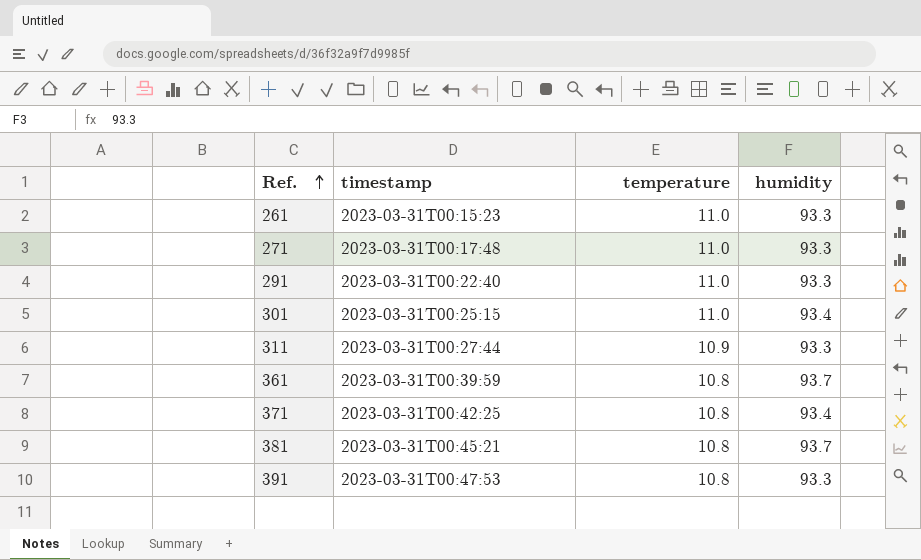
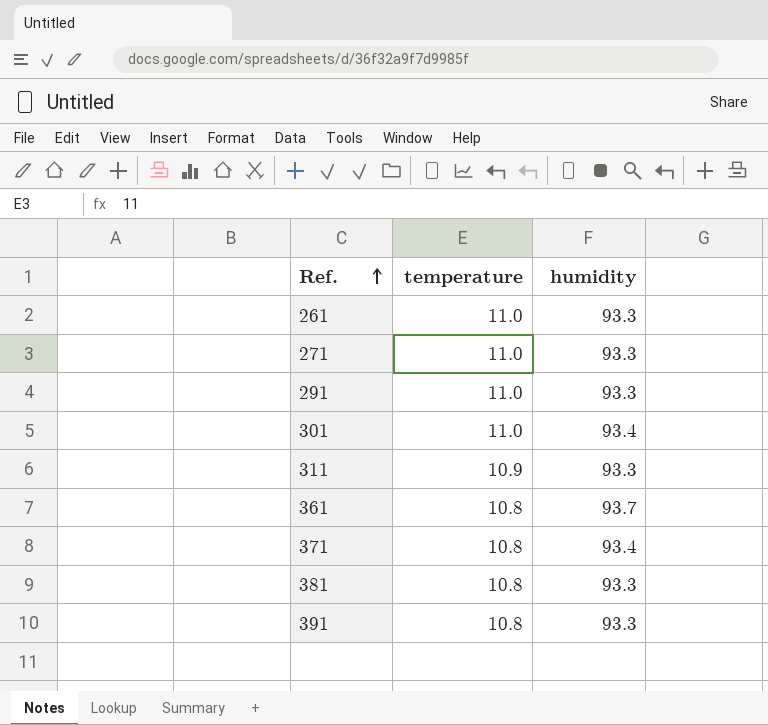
column timestamp | position: 2 -> none
381 | humidity: 93.7 -> 93.3

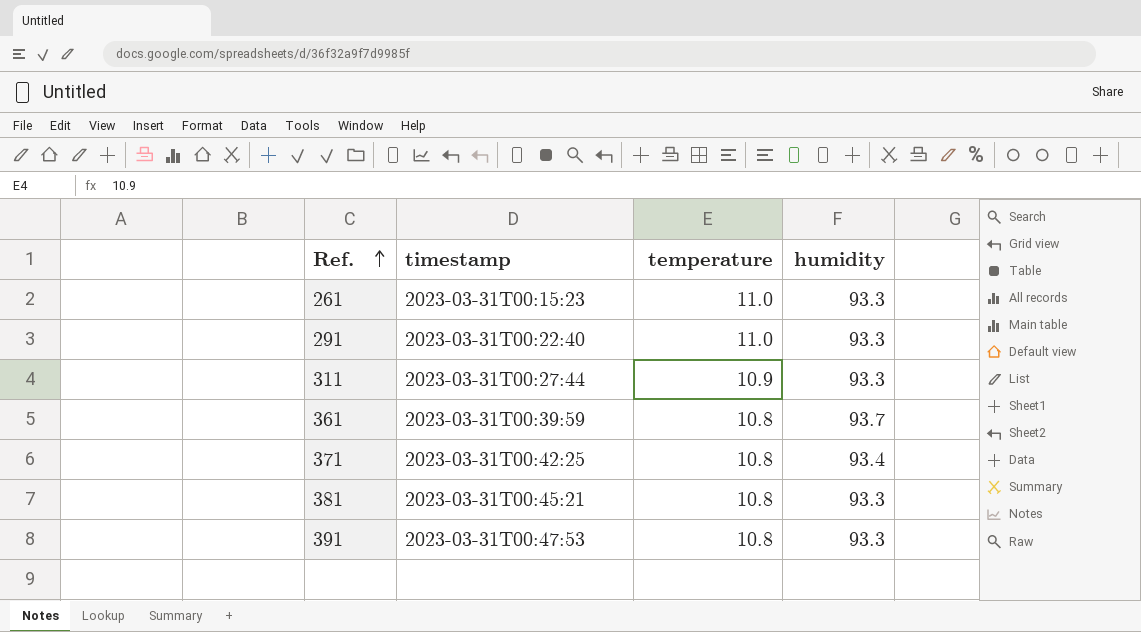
column timestamp | position: none -> 2
row 271: 11.0 | 93.3 -> none
row 301: 11.0 | 93.4 -> none

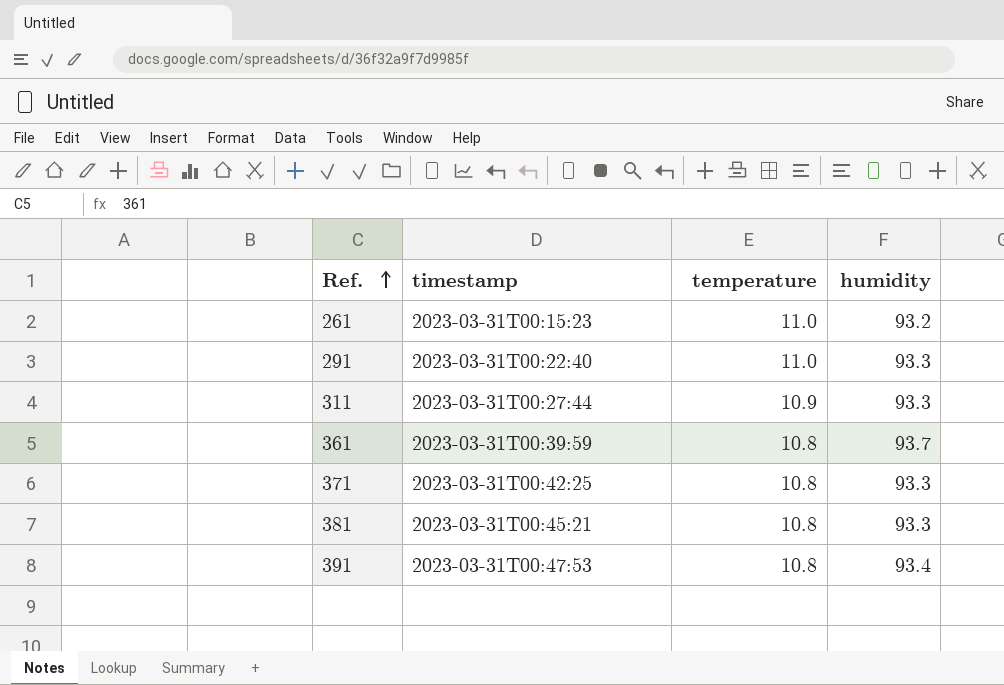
261 | humidity: 93.3 -> 93.2
371 | humidity: 93.4 -> 93.3
391 | humidity: 93.3 -> 93.4

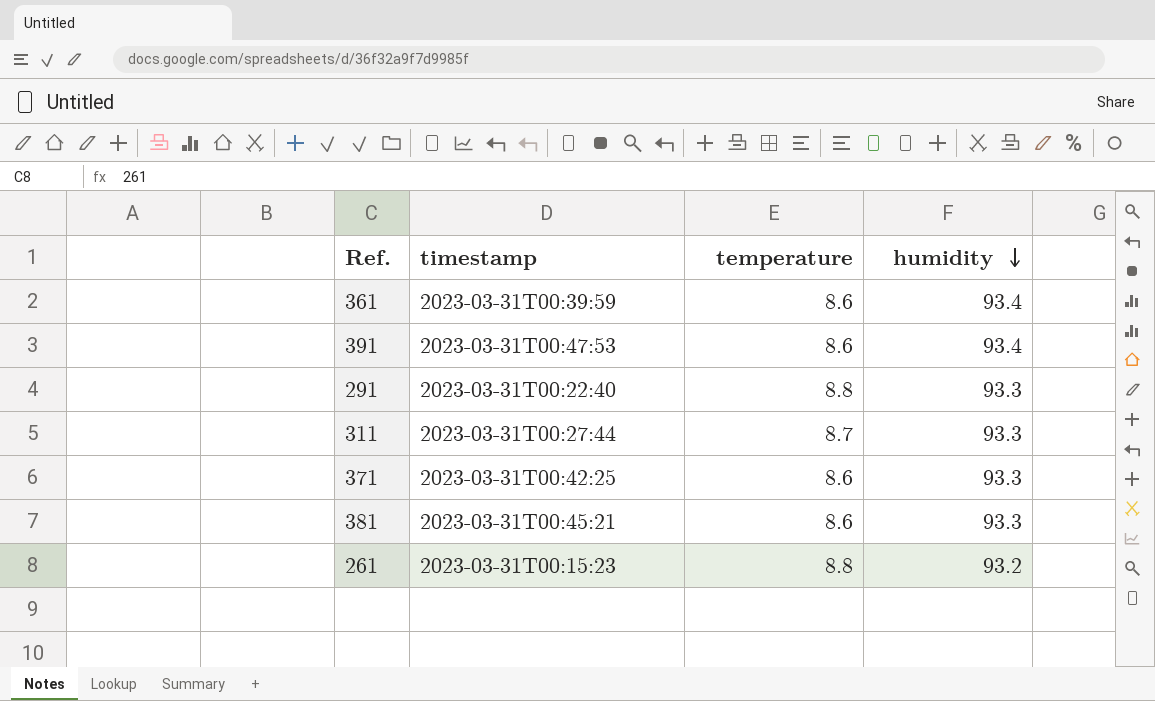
row order: Ref. ascending -> humidity descending
361 | temperature: 10.8 -> 8.6
361 | humidity: 93.7 -> 93.4
391 | temperature: 10.8 -> 8.6
291 | temperature: 11.0 -> 8.8
311 | temperature: 10.9 -> 8.7
371 | temperature: 10.8 -> 8.6
381 | temperature: 10.8 -> 8.6
261 | temperature: 11.0 -> 8.8

